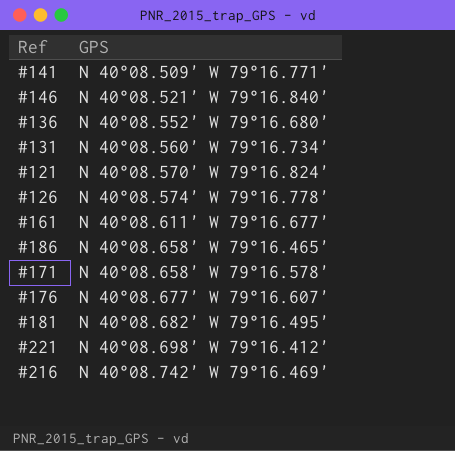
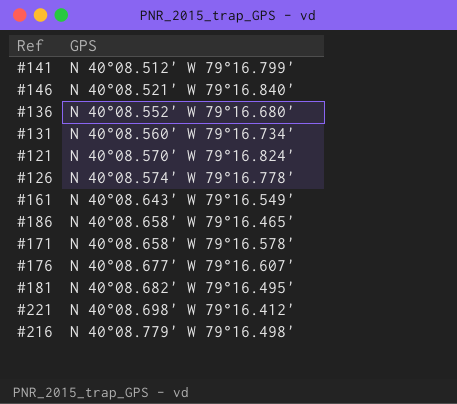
#141 | GPS: N 40°08.509' W 79°16.771' -> N 40°08.512' W 79°16.799'
#161 | GPS: N 40°08.611' W 79°16.677' -> N 40°08.643' W 79°16.549'
#216 | GPS: N 40°08.742' W 79°16.469' -> N 40°08.779' W 79°16.498'

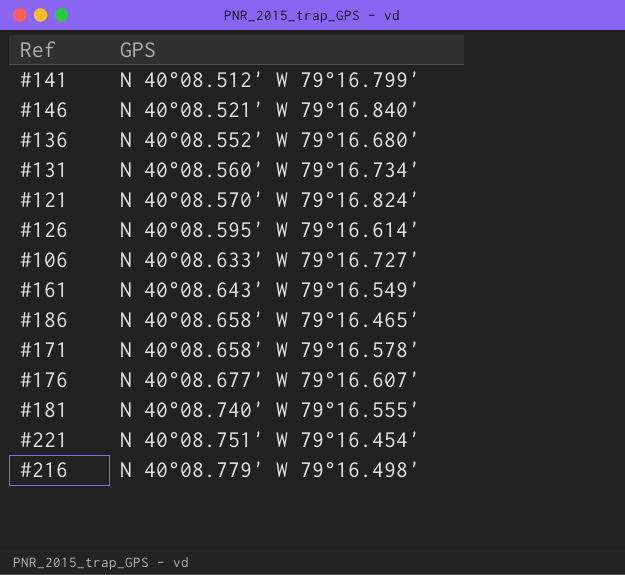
#126 | GPS: N 40°08.574' W 79°16.778' -> N 40°08.595' W 79°16.614'
row #106: none -> N 40°08.633' W 79°16.727'
#181 | GPS: N 40°08.682' W 79°16.495' -> N 40°08.740' W 79°16.555'
#221 | GPS: N 40°08.698' W 79°16.412' -> N 40°08.751' W 79°16.454'

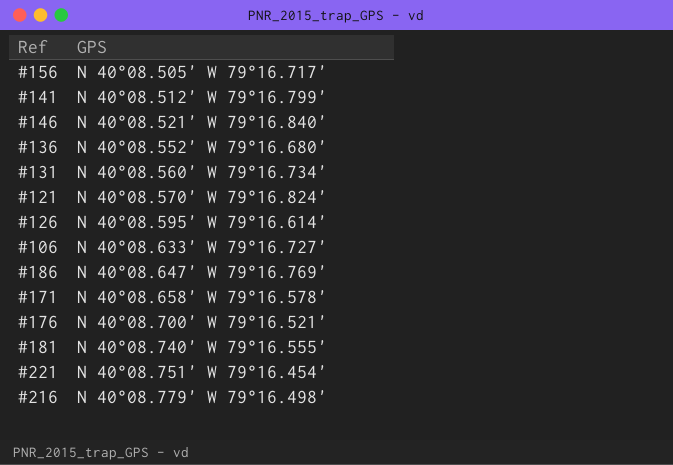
row #161: N 40°08.643' W 79°16.549' -> none
row #156: none -> N 40°08.505' W 79°16.717'
#186 | GPS: N 40°08.658' W 79°16.465' -> N 40°08.647' W 79°16.769'
#176 | GPS: N 40°08.677' W 79°16.607' -> N 40°08.700' W 79°16.521'

